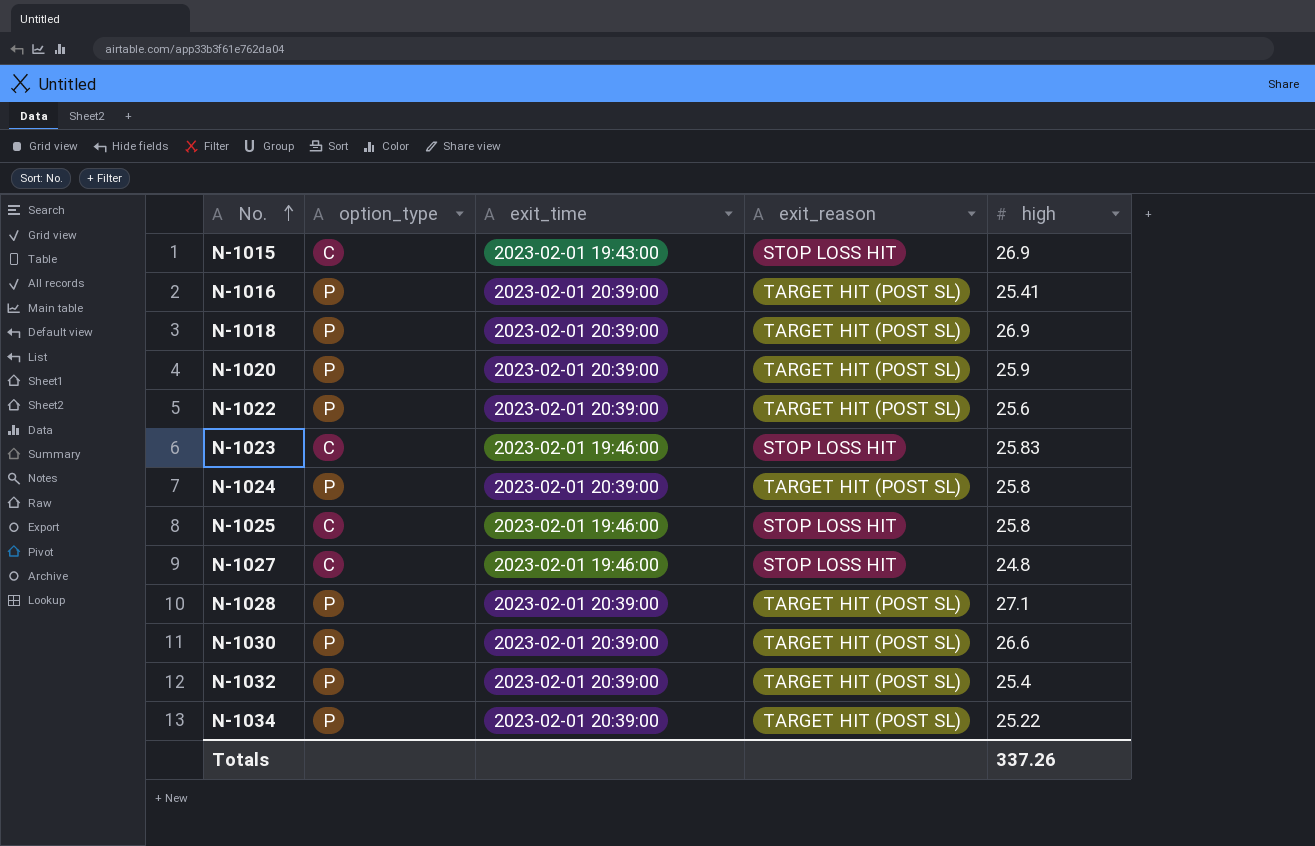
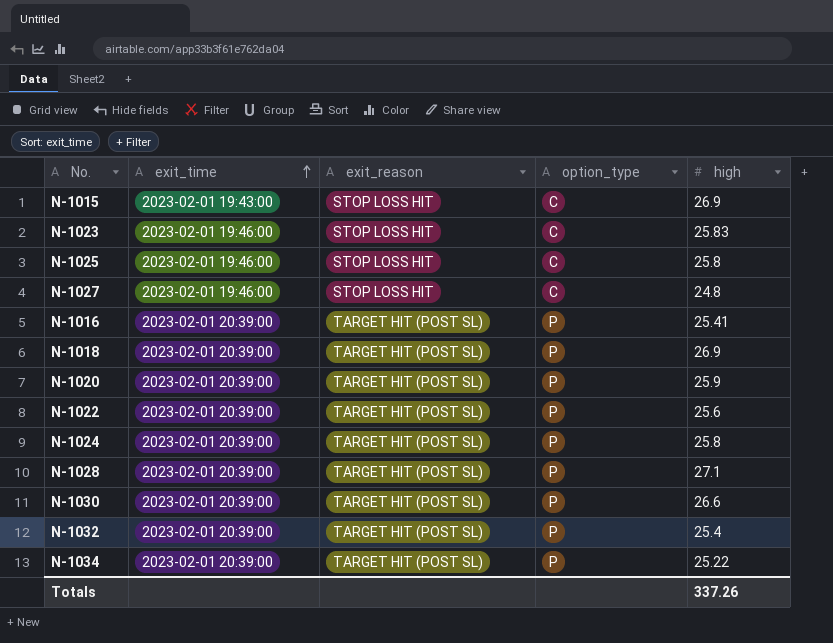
row order: No. ascending -> exit_time ascending
column option_type | position: 2 -> 4

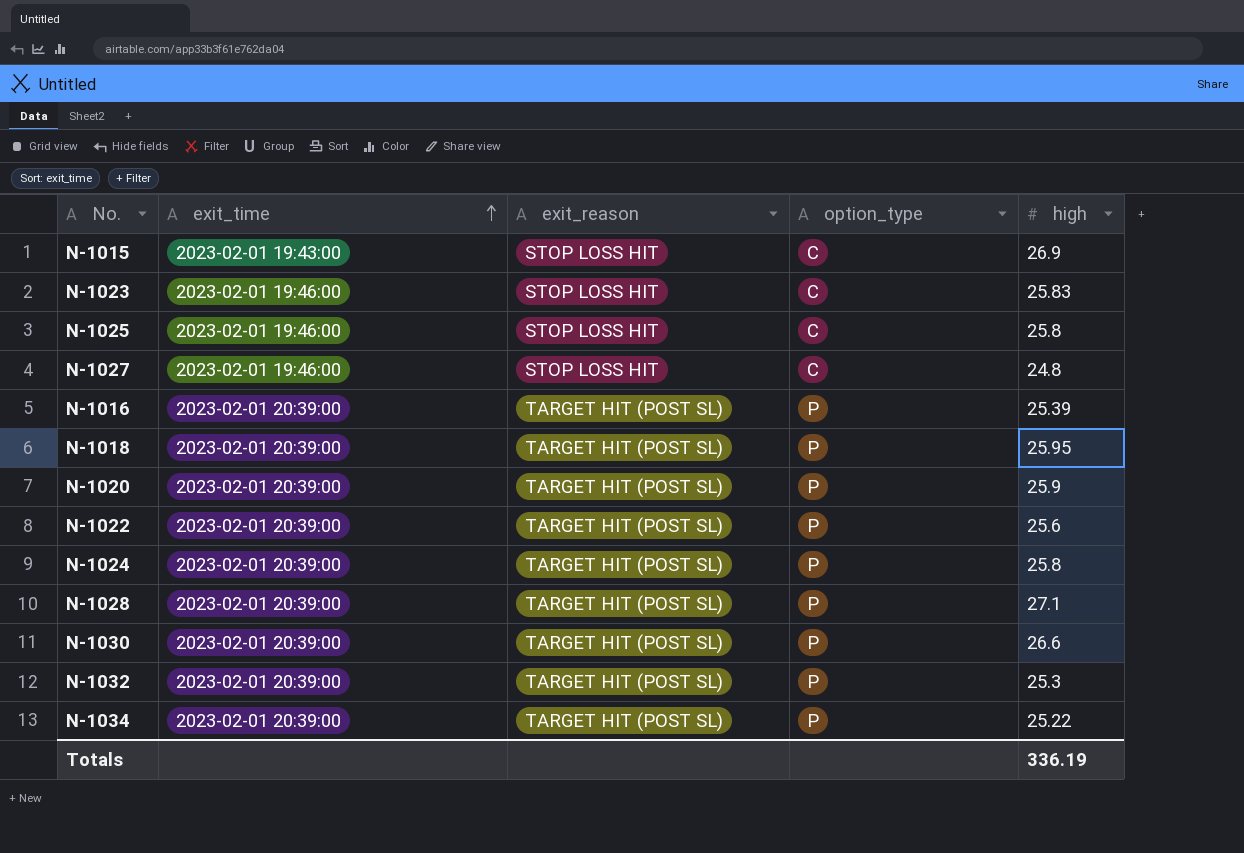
N-1016 | high: 25.41 -> 25.39
N-1018 | high: 26.9 -> 25.95
N-1032 | high: 25.4 -> 25.3
Totals | high: 337.26 -> 336.19

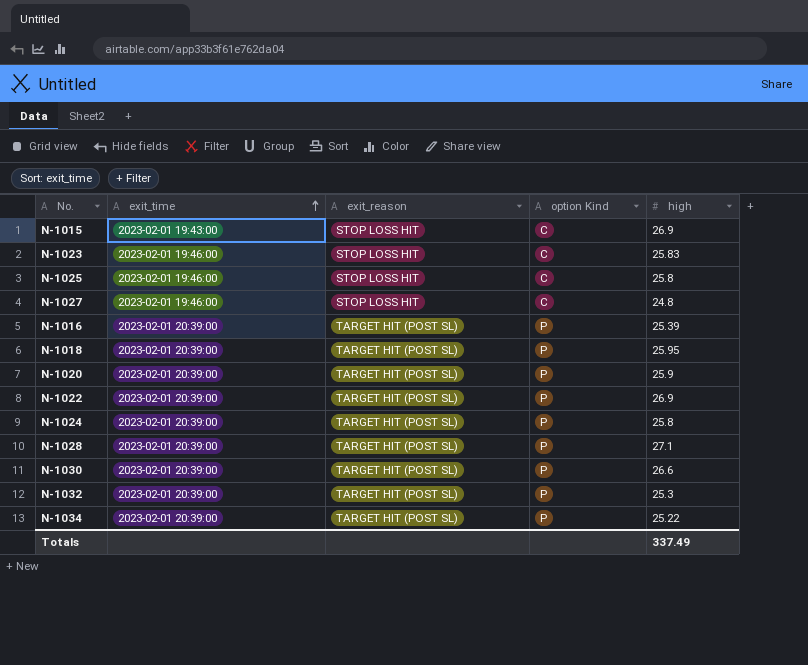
column name: option_type -> option Kind
N-1022 | high: 25.6 -> 26.9
Totals | high: 336.19 -> 337.49

